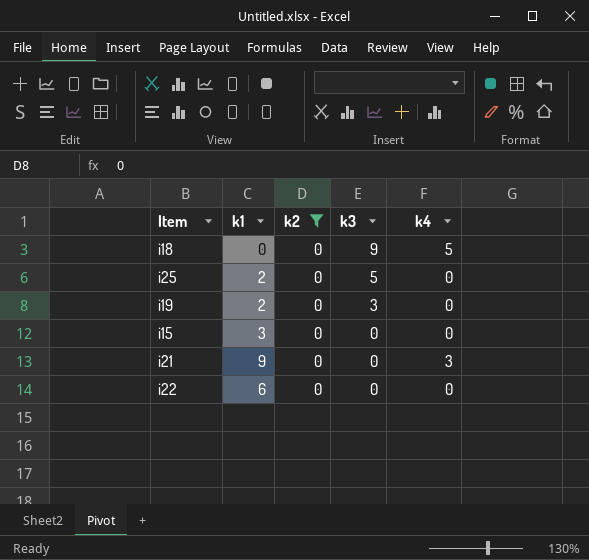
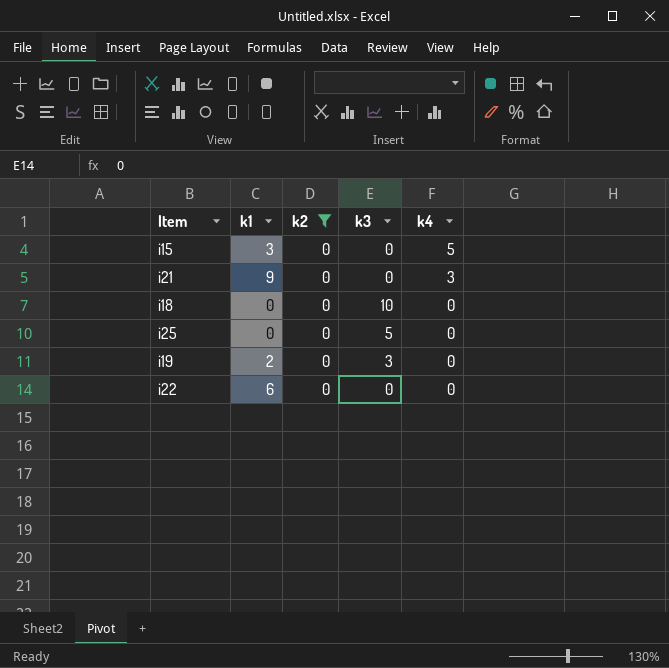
row order: k3 descending -> k4 descending
i15 | k4: 0 -> 5
i18 | k3: 9 -> 10
i18 | k4: 5 -> 0
i25 | k1: 2 -> 0

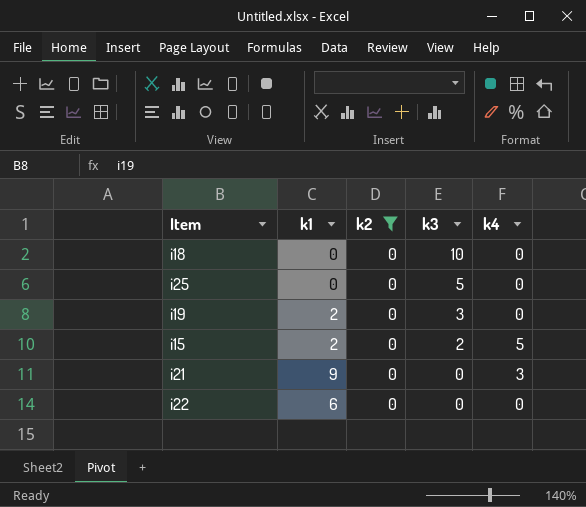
row order: k4 descending -> k3 descending
i15 | k1: 3 -> 2
i15 | k3: 0 -> 2

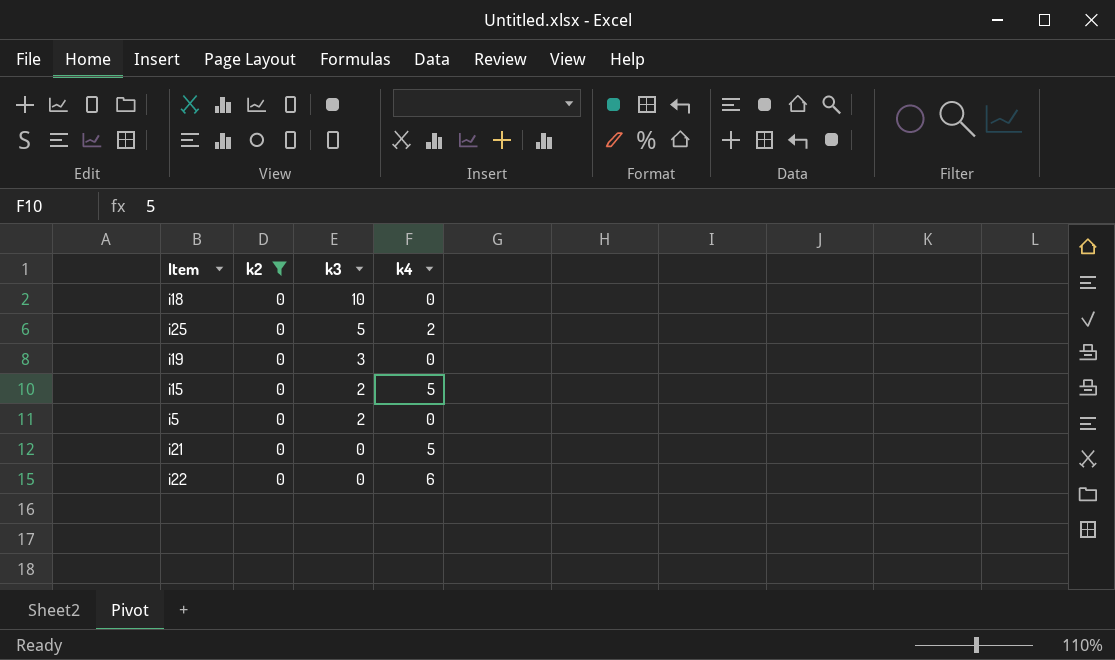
column k1 | position: 2 -> none
i25 | k4: 0 -> 2
row i5: none -> 0 | 2 | 0
i21 | k4: 3 -> 5
i22 | k4: 0 -> 6

